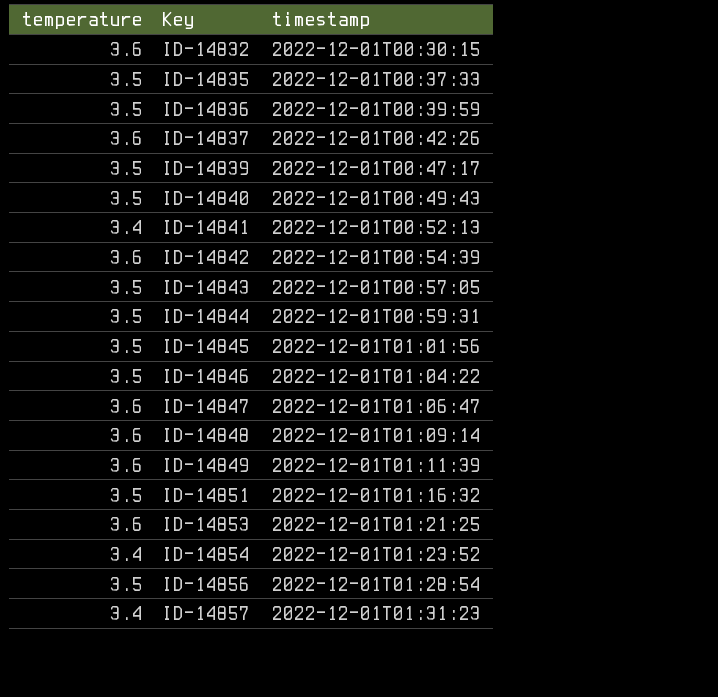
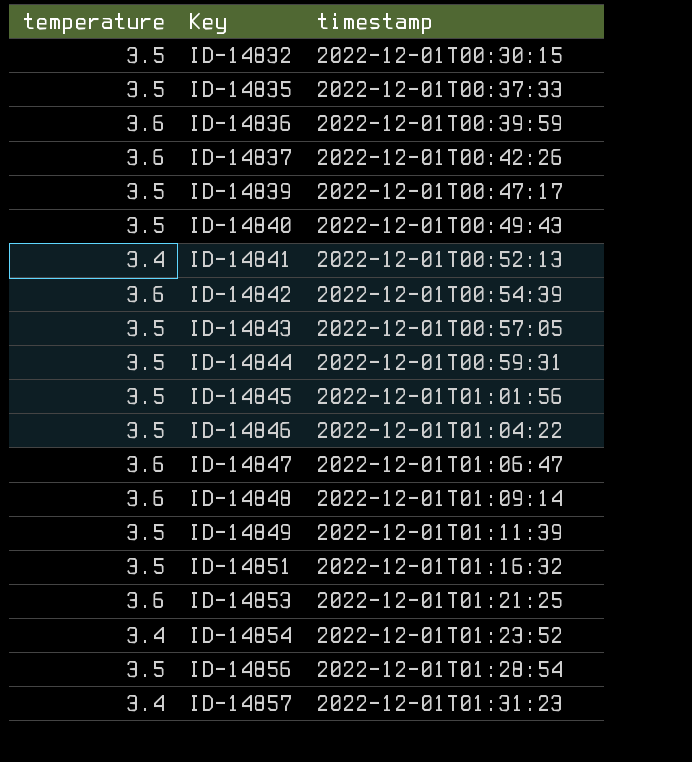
ID-14832 | temperature: 3.6 -> 3.5
ID-14836 | temperature: 3.5 -> 3.6
ID-14849 | temperature: 3.6 -> 3.5

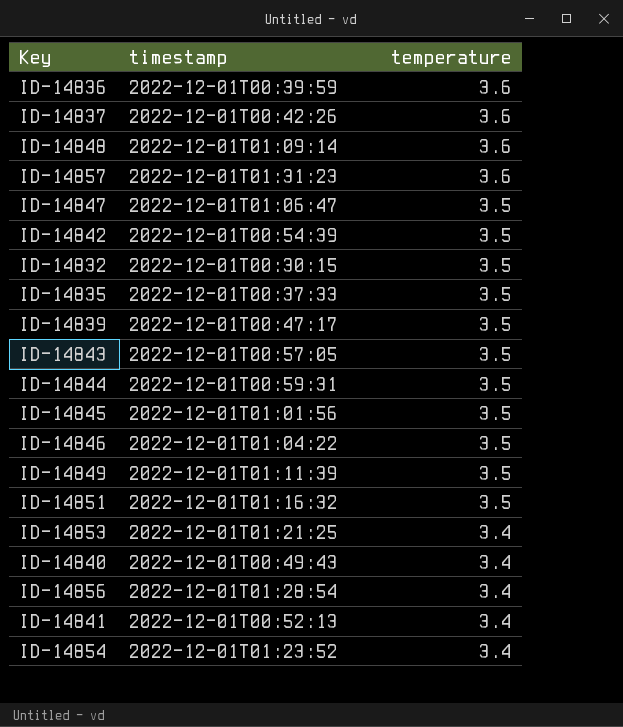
row order: Key ascending -> temperature descending
column temperature | position: 1 -> 3
ID-14857 | temperature: 3.4 -> 3.6
ID-14847 | temperature: 3.6 -> 3.5
ID-14842 | temperature: 3.6 -> 3.5
ID-14853 | temperature: 3.6 -> 3.4
ID-14840 | temperature: 3.5 -> 3.4
ID-14856 | temperature: 3.5 -> 3.4

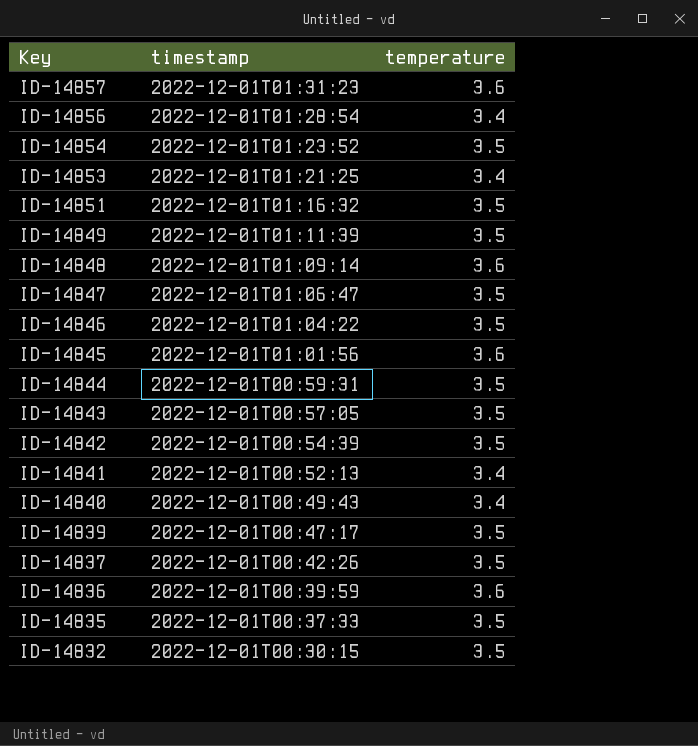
row order: temperature descending -> Key descending
ID-14854 | temperature: 3.4 -> 3.5
ID-14845 | temperature: 3.5 -> 3.6
ID-14837 | temperature: 3.6 -> 3.5

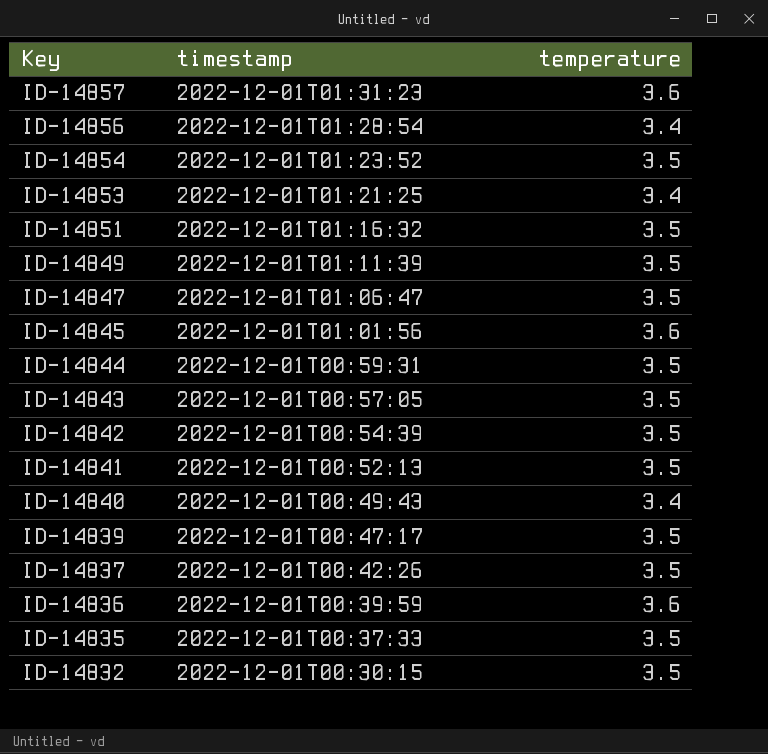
row ID-14848: 2022-12-01T01:09:14 | 3.6 -> none
row ID-14846: 2022-12-01T01:04:22 | 3.5 -> none
ID-14841 | temperature: 3.4 -> 3.5

